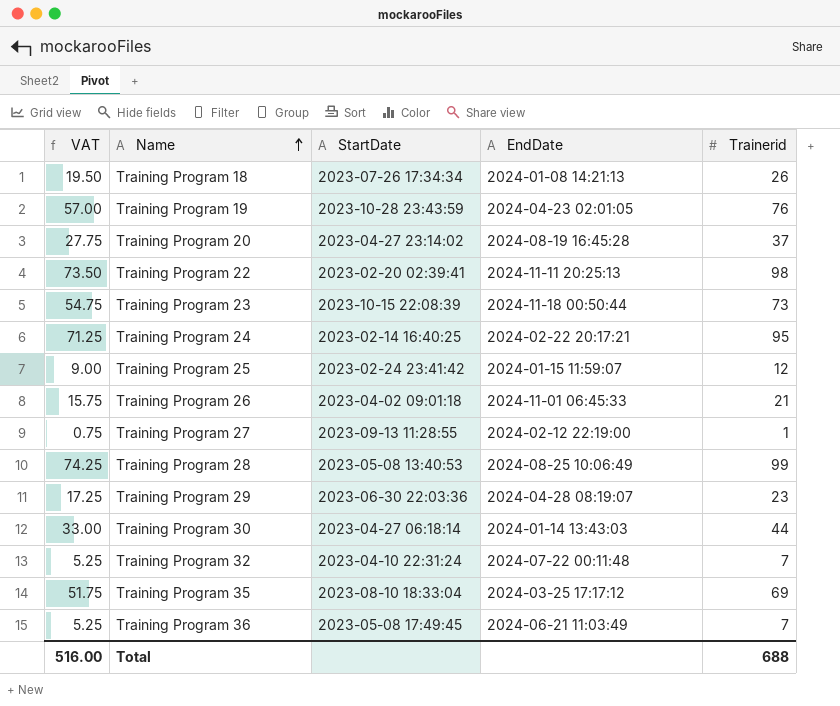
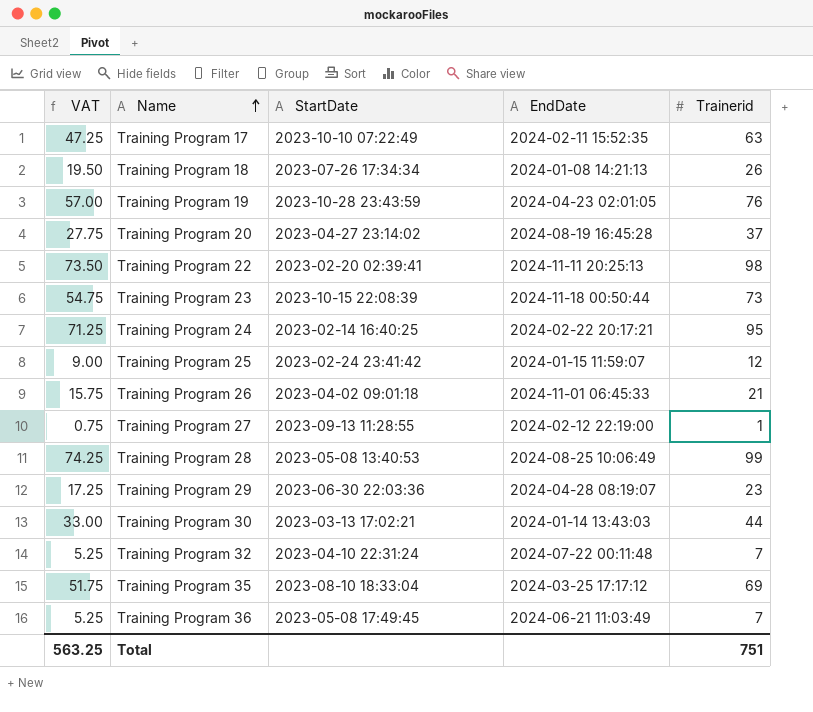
row Training Program 17: none -> 47.25 | 2023-10-10 07:22:49 | 2024-02-11 15:52:35 | 63
Training Program 30 | StartDate: 2023-04-27 06:18:14 -> 2023-03-13 17:02:21
Total | VAT: 516.00 -> 563.25
Total | Trainerid: 688 -> 751

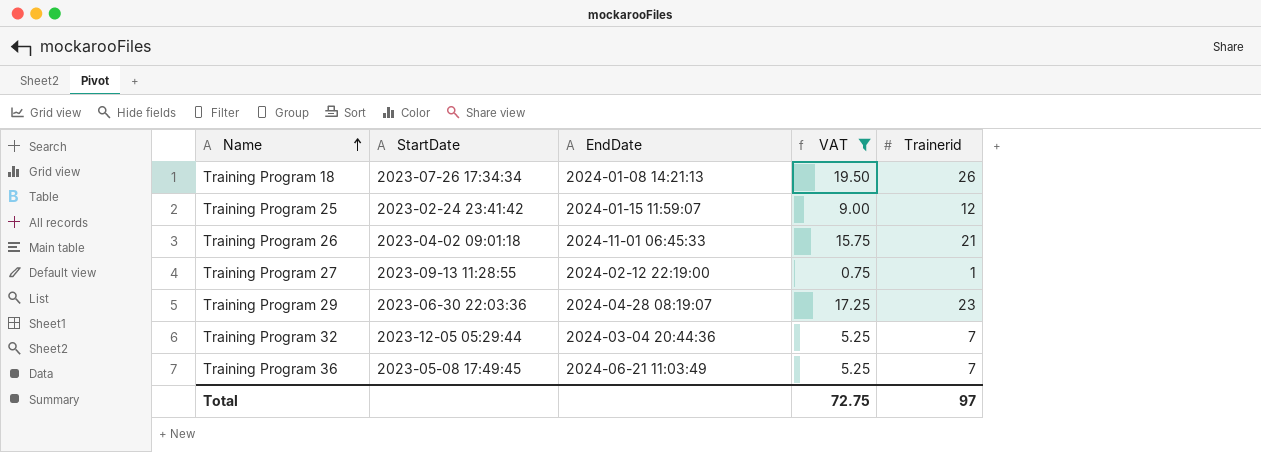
filter: none -> VAT <= 19.50
column VAT | position: 1 -> 4
Training Program 32 | StartDate: 2023-04-10 22:31:24 -> 2023-12-05 05:29:44
Training Program 32 | EndDate: 2024-07-22 00:11:48 -> 2024-03-04 20:44:36
Total | VAT: 563.25 -> 72.75
Total | Trainerid: 751 -> 97

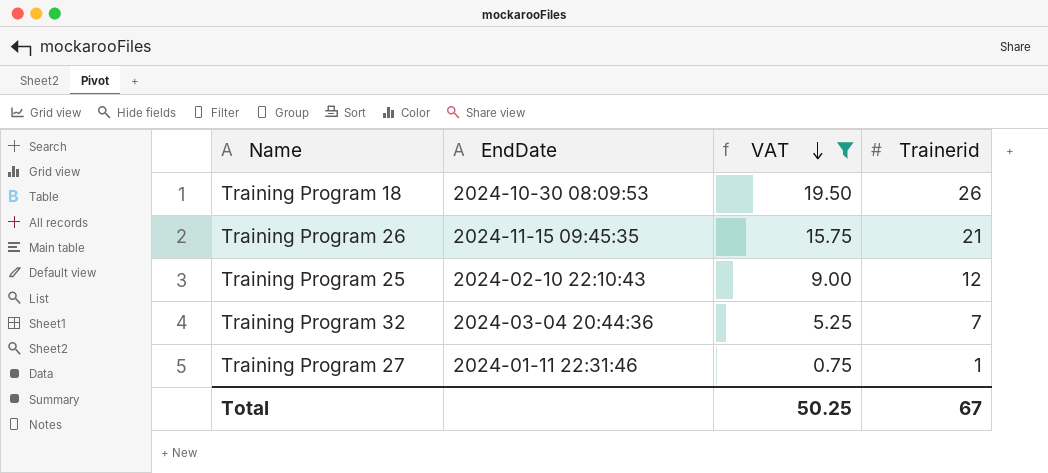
row order: Name ascending -> VAT descending
column StartDate | position: 2 -> none
row Training Program 29: 2023-06-30 22:03:36 | 2024-04-28 08:19:07 | 17.25 | 23 -> none
row Training Program 36: 2023-05-08 17:49:45 | 2024-06-21 11:03:49 | 5.25 | 7 -> none
Training Program 18 | EndDate: 2024-01-08 14:21:13 -> 2024-10-30 08:09:53
Training Program 26 | EndDate: 2024-11-01 06:45:33 -> 2024-11-15 09:45:35
Training Program 25 | EndDate: 2024-01-15 11:59:07 -> 2024-02-10 22:10:43
Training Program 27 | EndDate: 2024-02-12 22:19:00 -> 2024-01-11 22:31:46
Total | VAT: 72.75 -> 50.25
Total | Trainerid: 97 -> 67

